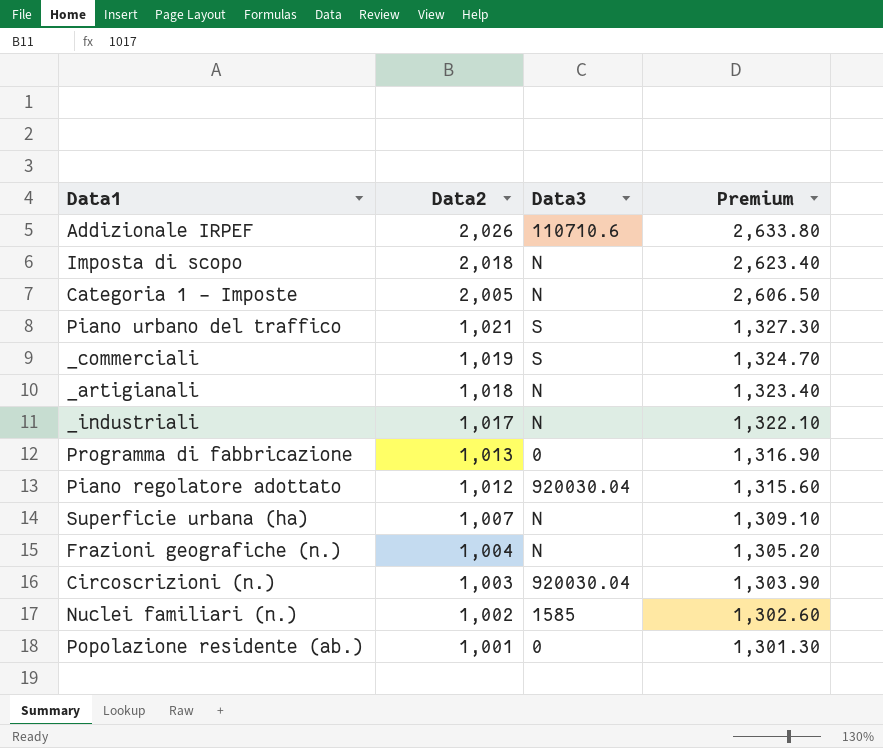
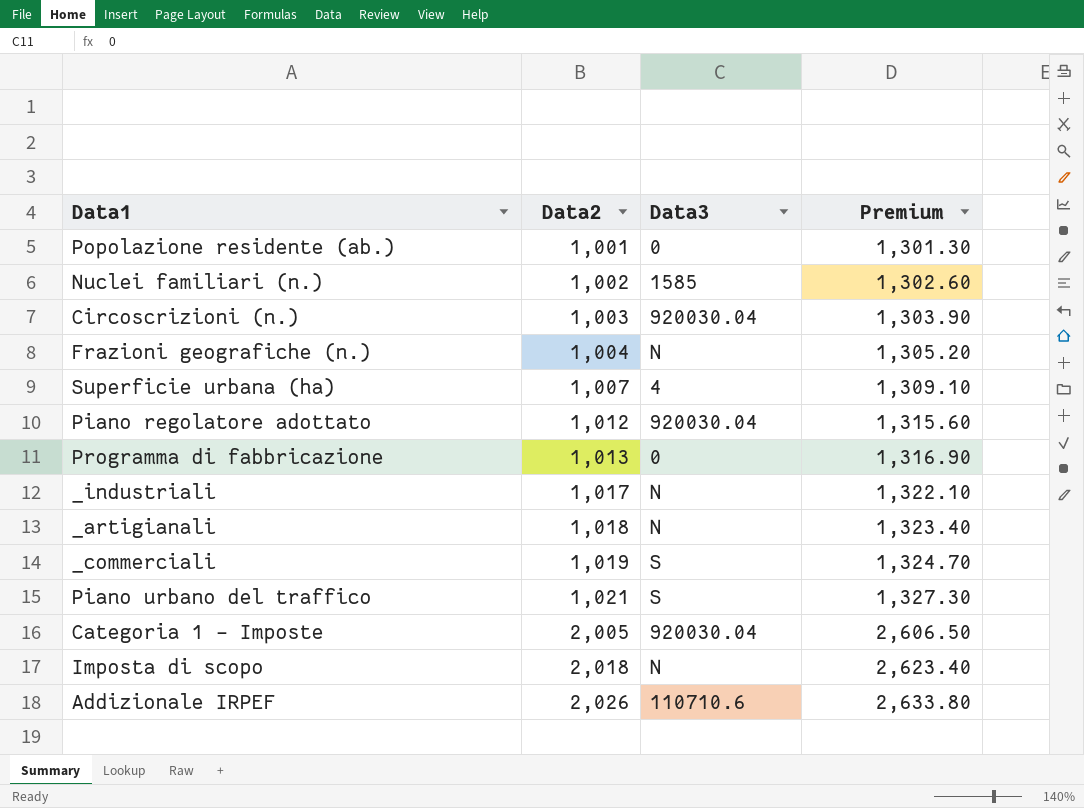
row order: Data2 descending -> Data2 ascending
Superficie urbana (ha) | Data3: N -> 4
Categoria 1 - Imposte | Data3: N -> 920030.04

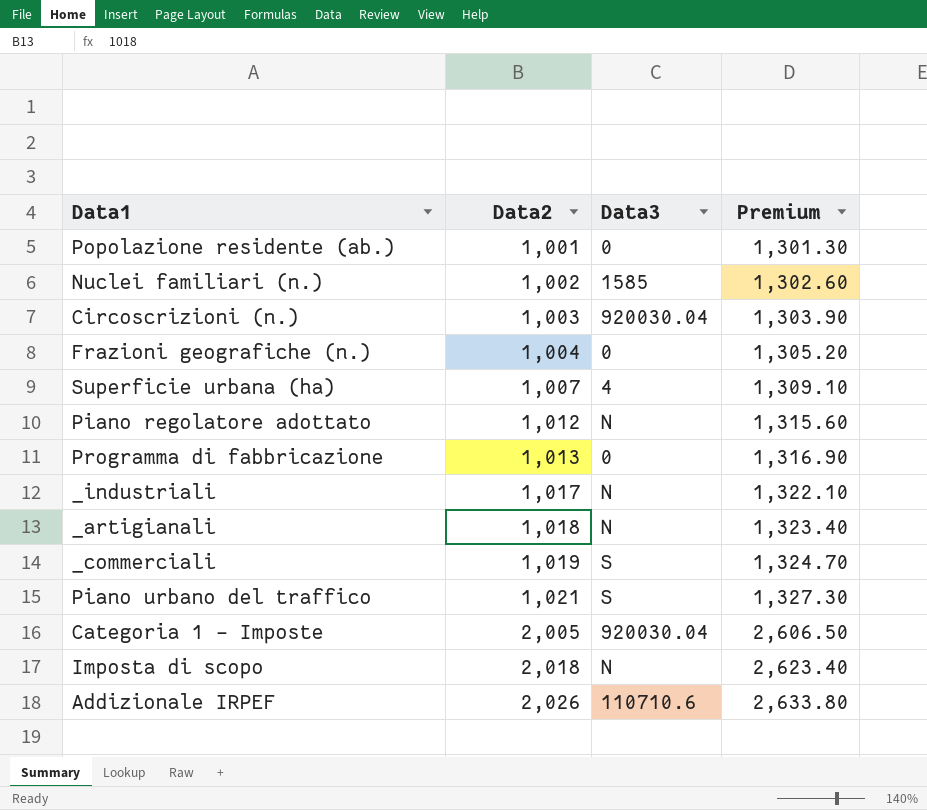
Frazioni geografiche (n.) | Data3: N -> 0
Piano regolatore adottato | Data3: 920030.04 -> N

